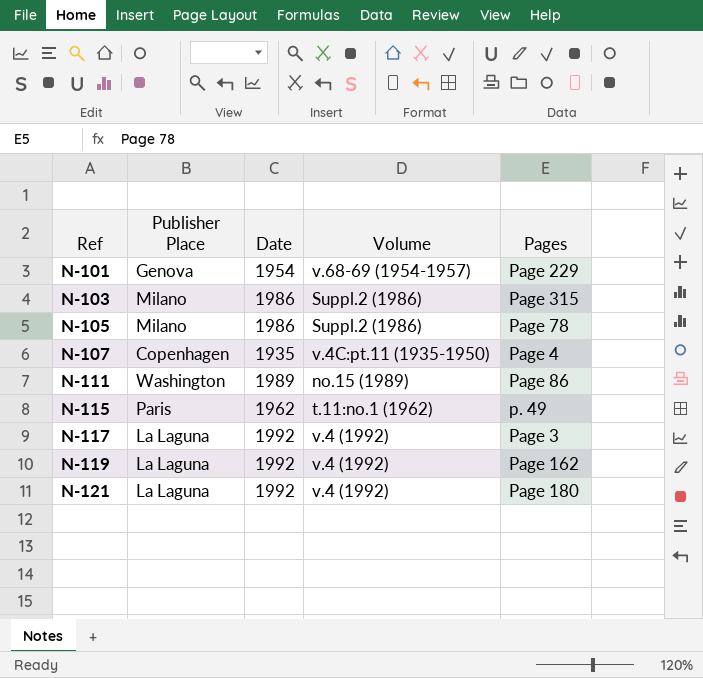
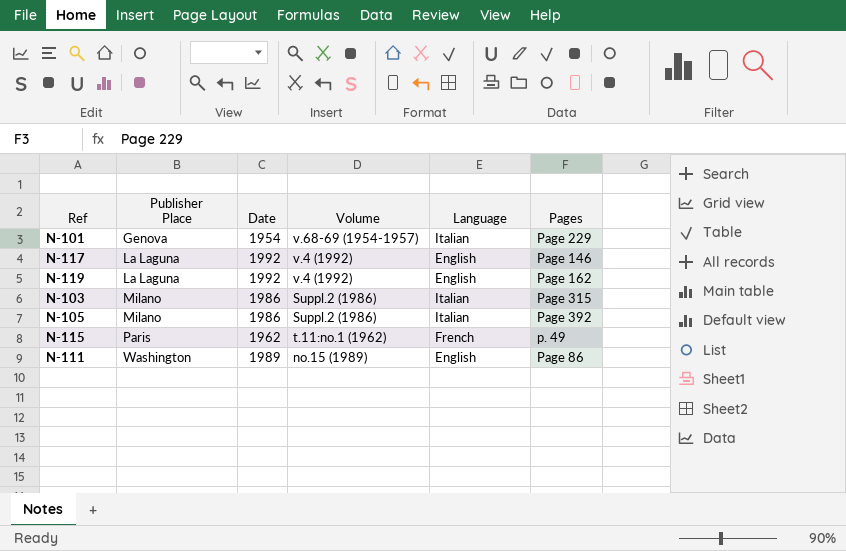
row order: Ref ascending -> Publisher Place ascending
column Language | position: none -> 5
row N-107: Copenhagen | 1935 | v.4C:pt.11 (1935-1950) | Page 4 -> none
row N-121: La Laguna | 1992 | v.4 (1992) | Page 180 -> none
N-117 | Pages: Page 3 -> Page 146
N-105 | Pages: Page 78 -> Page 392

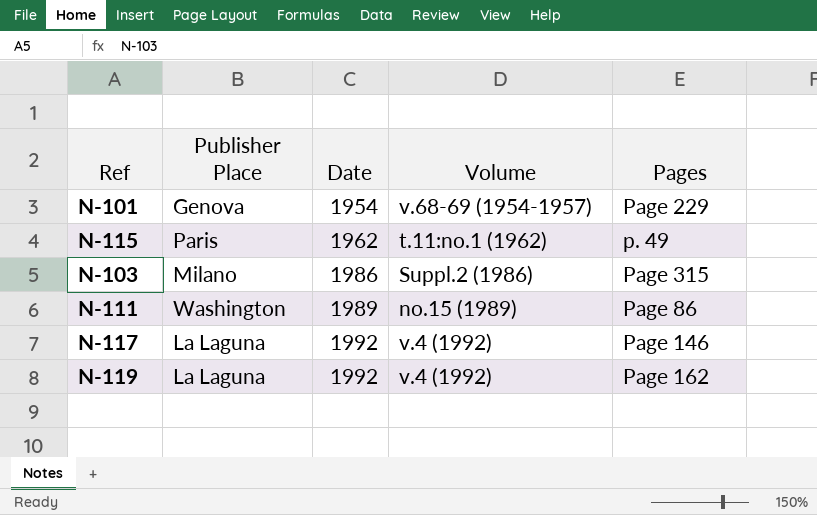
row order: Publisher Place ascending -> Date ascending
column Language | position: 5 -> none
row N-105: Milano | 1986 | Suppl.2 (1986) | Italian | Page 392 -> none

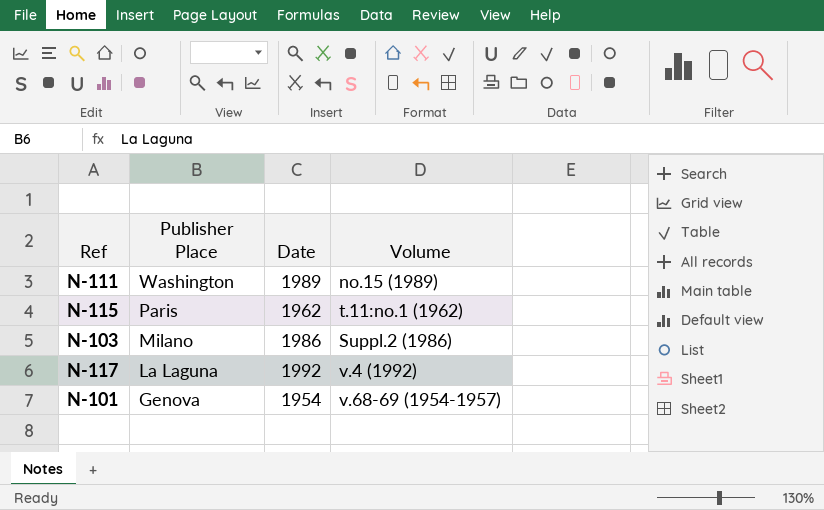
row order: Date ascending -> Publisher Place descending
column Pages | position: 5 -> none
row N-119: La Laguna | 1992 | v.4 (1992) | Page 162 -> none

